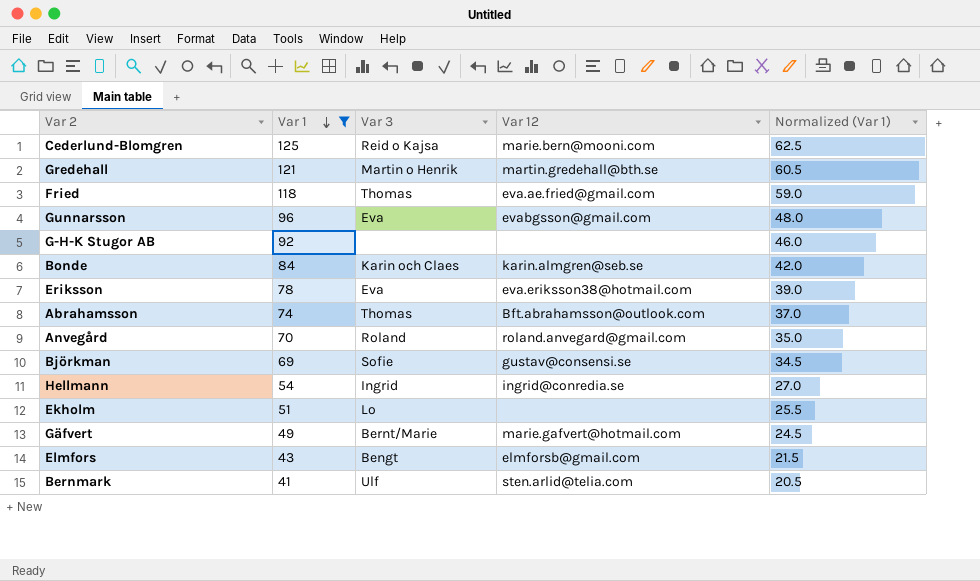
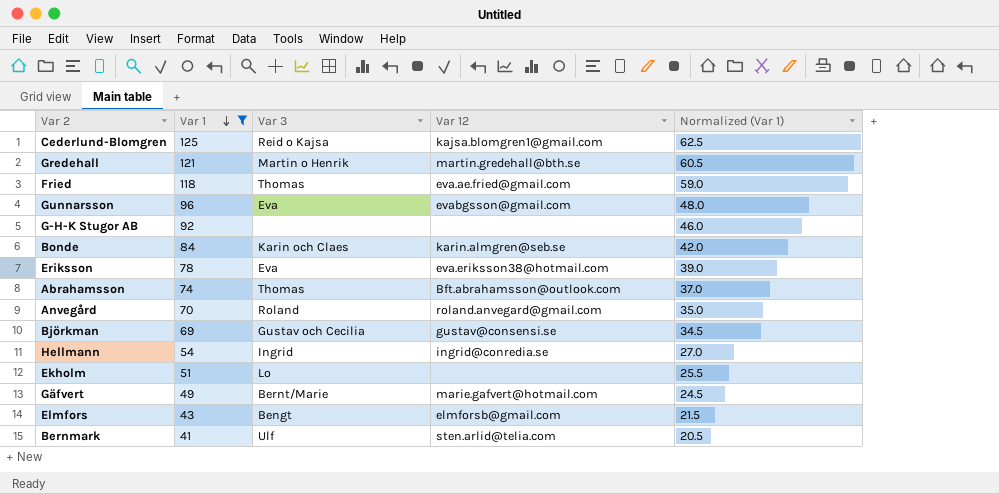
Cederlund-Blomgren | Var 12: marie.bern@mooni.com -> kajsa.blomgren1@gmail.com
Björkman | Var 3: Sofie -> Gustav och Cecilia

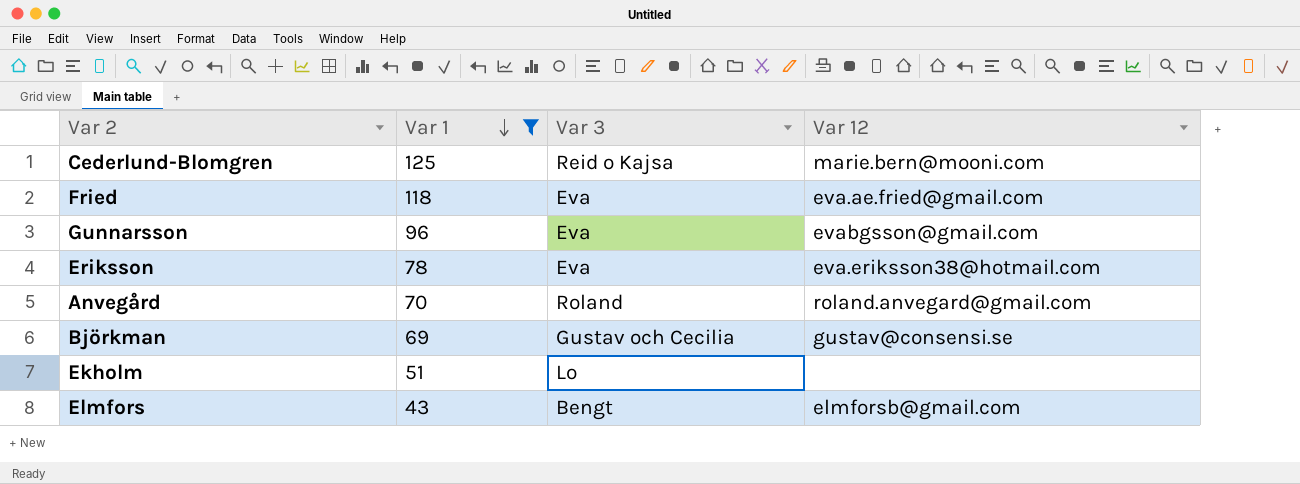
column Normalized (Var 1) | formula: [Var 1] * 0.5 -> none
row Gredehall: 121 | Martin o Henrik | martin.gredehall@bth.se | 60.5 -> none
row G-H-K Stugor AB: 92 | none | none | 46.0 -> none
row Bonde: 84 | Karin och Claes | karin.almgren@seb.se | 42.0 -> none
row Abrahamsson: 74 | Thomas | Bft.abrahamsson@outlook.com | 37.0 -> none
row Hellmann: 54 | Ingrid | ingrid@conredia.se | 27.0 -> none
row Gäfvert: 49 | Bernt/Marie | marie.gafvert@hotmail.com | 24.5 -> none
row Bernmark: 41 | Ulf | sten.arlid@telia.com | 20.5 -> none
Cederlund-Blomgren | Var 12: kajsa.blomgren1@gmail.com -> marie.bern@mooni.com
Fried | Var 3: Thomas -> Eva

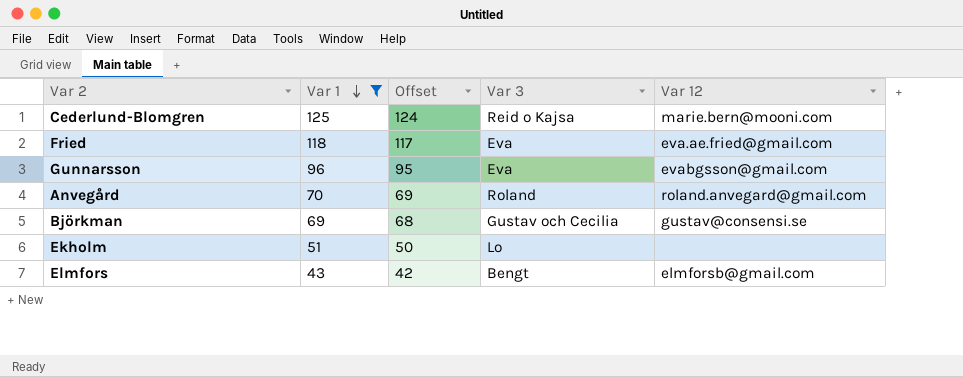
column Offset | formula: none -> [Var 1] - 1
row Eriksson: 78 | Eva | eva.eriksson38@hotmail.com -> none

